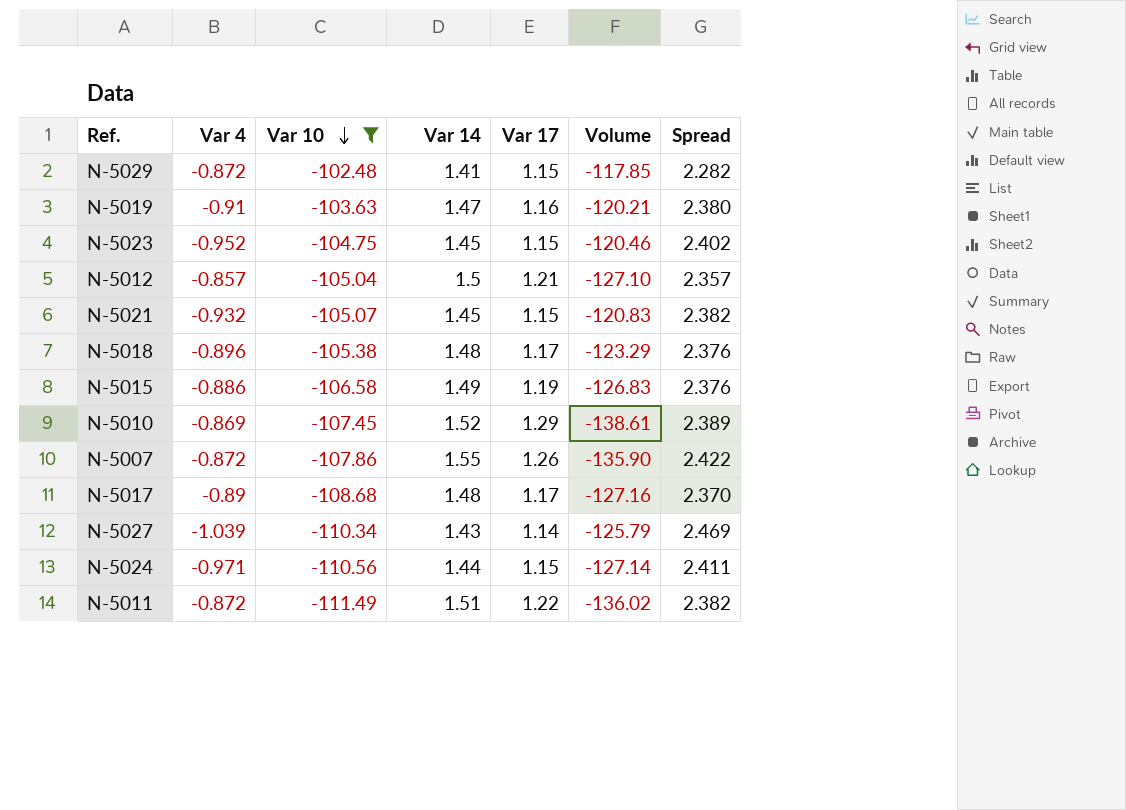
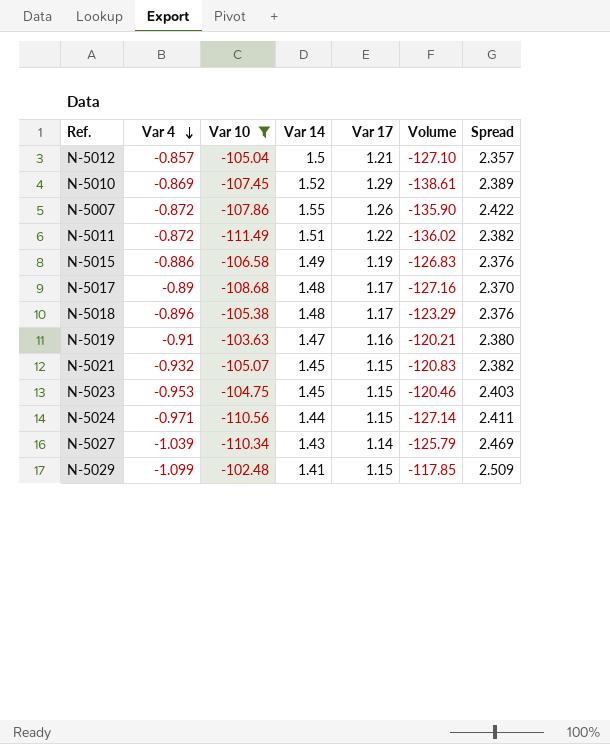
row order: Var 10 descending -> Var 4 descending
N-5023 | Var 4: -0.952 -> -0.953
N-5023 | Spread: 2.402 -> 2.403
N-5029 | Var 4: -0.872 -> -1.099
N-5029 | Spread: 2.282 -> 2.509

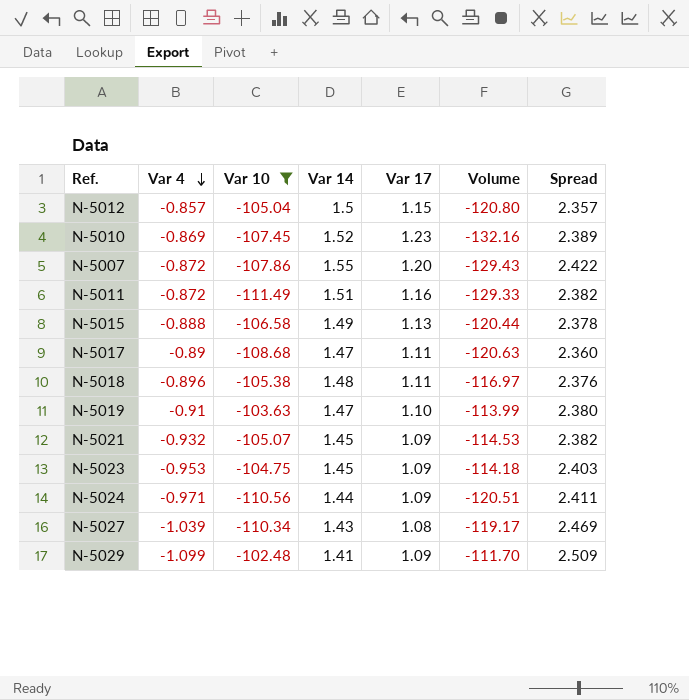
N-5012 | Var 17: 1.21 -> 1.15
N-5012 | Volume: -127.10 -> -120.80
N-5010 | Var 17: 1.29 -> 1.23
N-5010 | Volume: -138.61 -> -132.16
N-5007 | Var 17: 1.26 -> 1.20
N-5007 | Volume: -135.90 -> -129.43
N-5011 | Var 17: 1.22 -> 1.16
N-5011 | Volume: -136.02 -> -129.33
N-5015 | Var 4: -0.886 -> -0.888
N-5015 | Var 17: 1.19 -> 1.13
N-5015 | Volume: -126.83 -> -120.44
N-5015 | Spread: 2.376 -> 2.378
N-5017 | Var 14: 1.48 -> 1.47
N-5017 | Var 17: 1.17 -> 1.11
N-5017 | Volume: -127.16 -> -120.63
N-5017 | Spread: 2.370 -> 2.360
N-5018 | Var 17: 1.17 -> 1.11
N-5018 | Volume: -123.29 -> -116.97
N-5019 | Var 17: 1.16 -> 1.10
N-5019 | Volume: -120.21 -> -113.99
N-5021 | Var 17: 1.15 -> 1.09
N-5021 | Volume: -120.83 -> -114.53
N-5023 | Var 17: 1.15 -> 1.09
N-5023 | Volume: -120.46 -> -114.18
N-5024 | Var 17: 1.15 -> 1.09
N-5024 | Volume: -127.14 -> -120.51
N-5027 | Var 17: 1.14 -> 1.08
N-5027 | Volume: -125.79 -> -119.17
N-5029 | Var 17: 1.15 -> 1.09
N-5029 | Volume: -117.85 -> -111.70

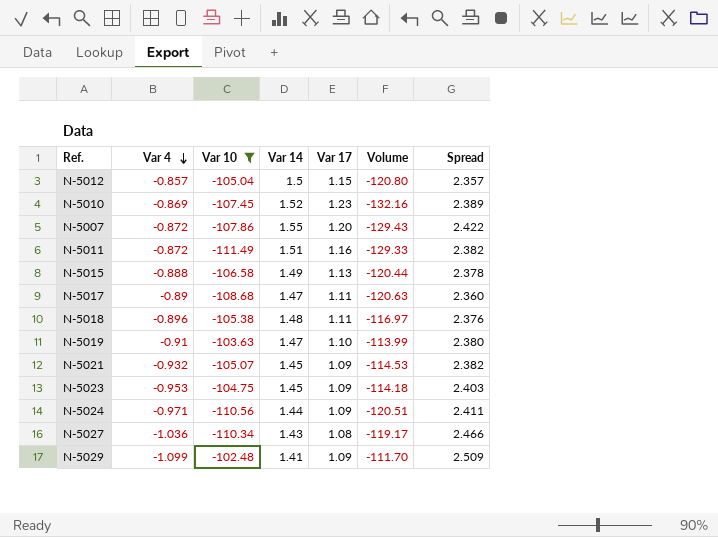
N-5027 | Var 4: -1.039 -> -1.036
N-5027 | Spread: 2.469 -> 2.466

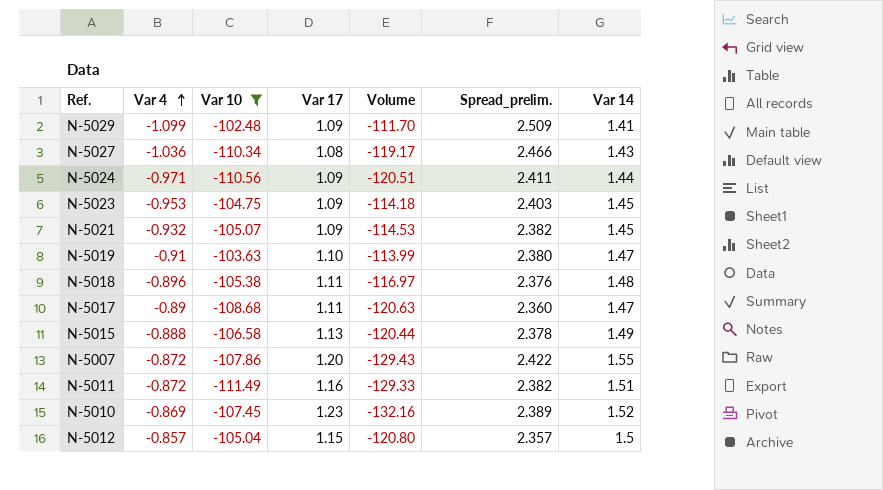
row order: Var 4 descending -> Var 4 ascending
column name: Spread -> Spread_prelim.
column Var 14 | position: 4 -> 7

